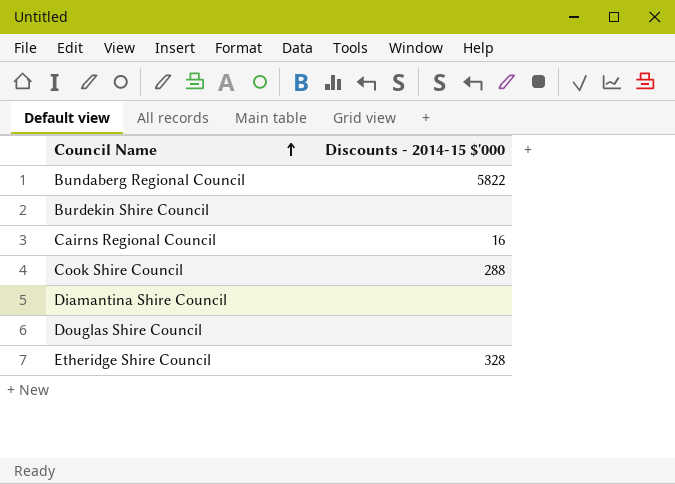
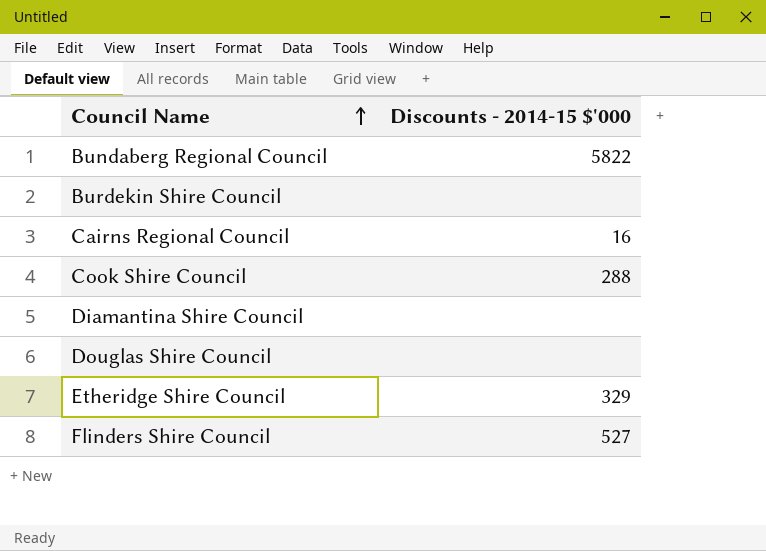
Etheridge Shire Council | Discounts - 2014-15 $'000: 328 -> 329
row Flinders Shire Council: none -> 527

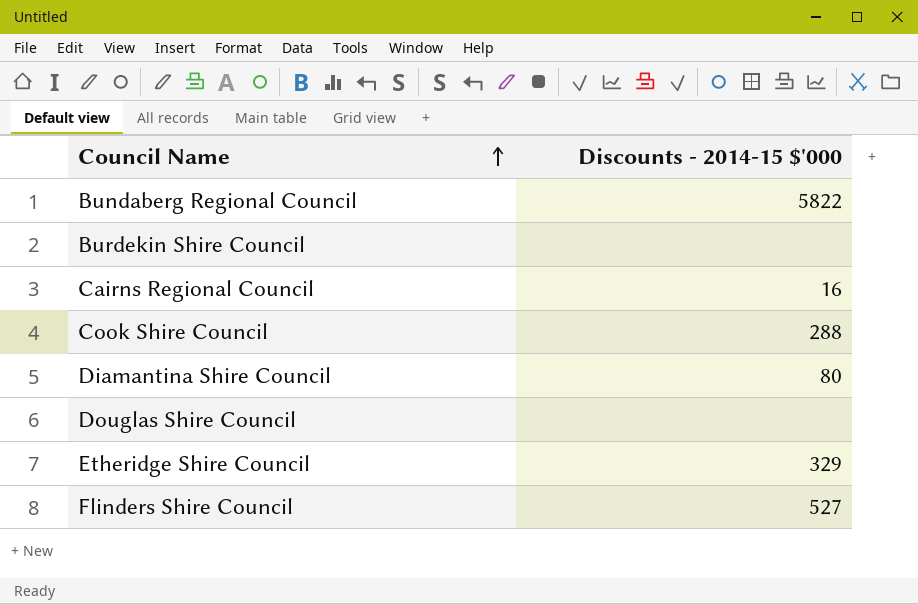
Diamantina Shire Council | Discounts - 2014-15 $'000: none -> 80

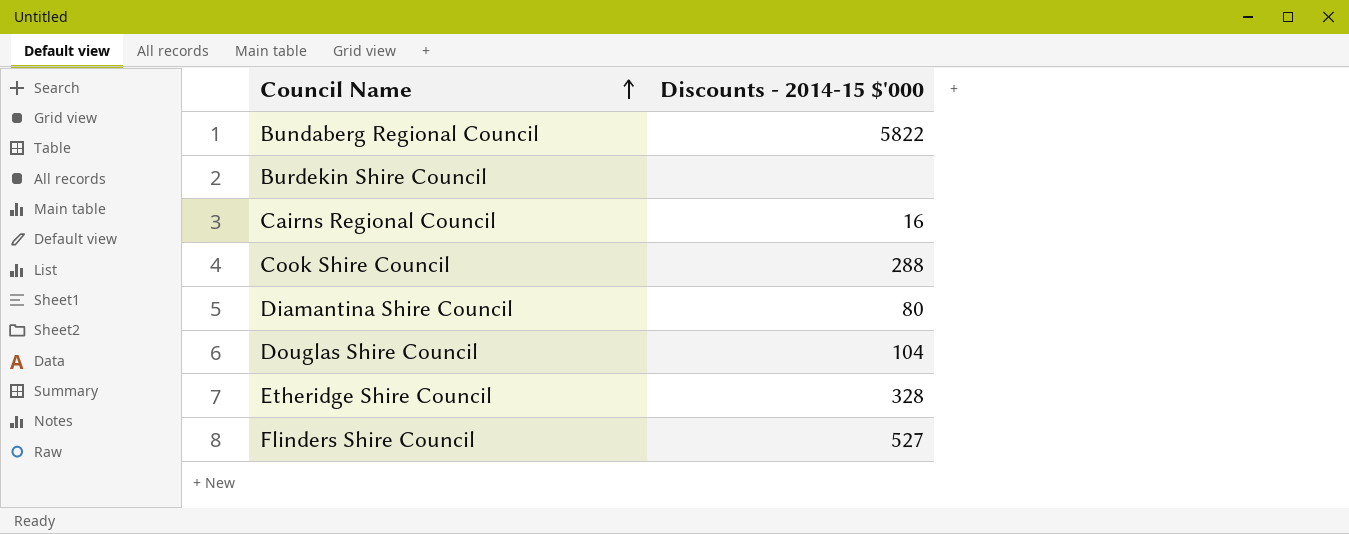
Douglas Shire Council | Discounts - 2014-15 $'000: none -> 104
Etheridge Shire Council | Discounts - 2014-15 $'000: 329 -> 328

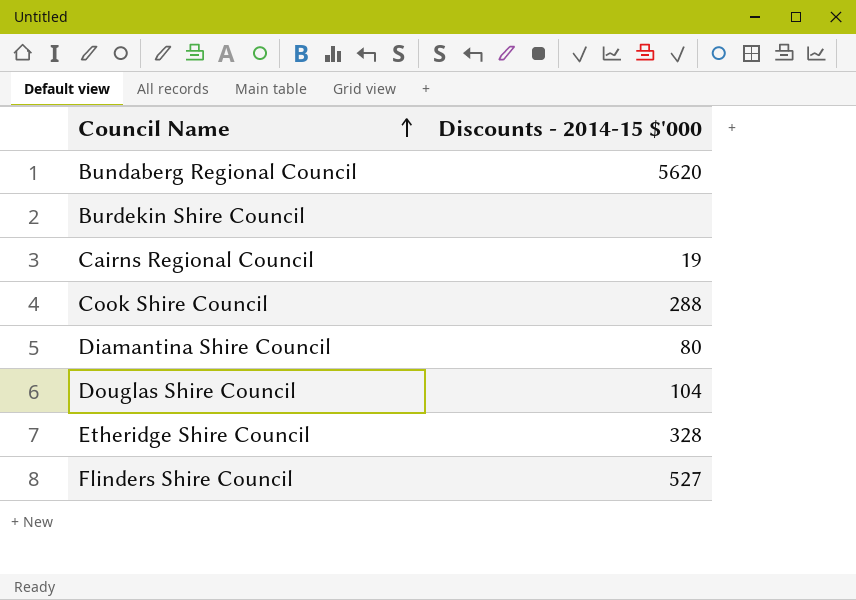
Bundaberg Regional Council | Discounts - 2014-15 $'000: 5822 -> 5620
Cairns Regional Council | Discounts - 2014-15 $'000: 16 -> 19

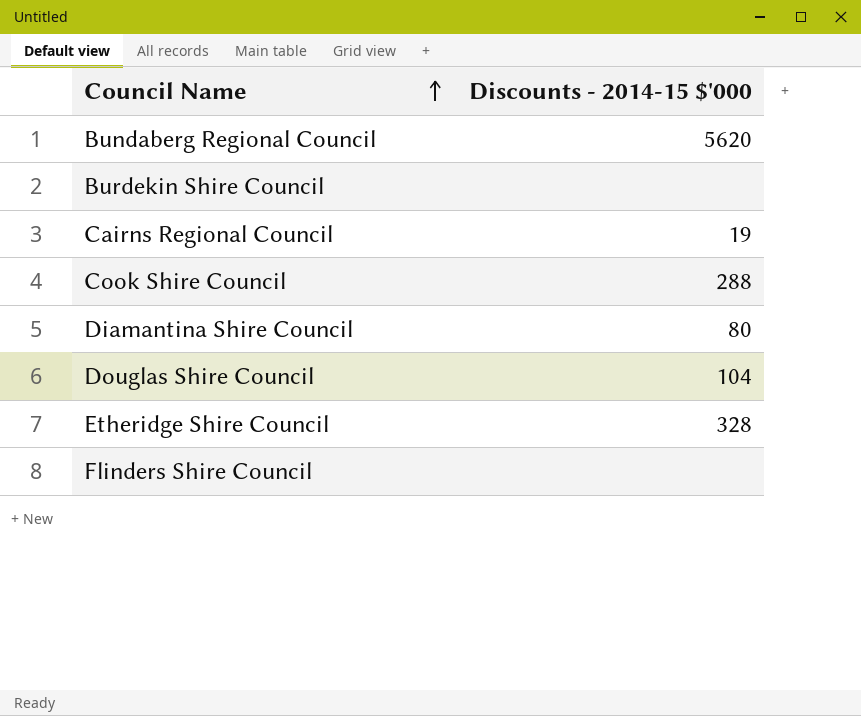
Flinders Shire Council | Discounts - 2014-15 $'000: 527 -> none

